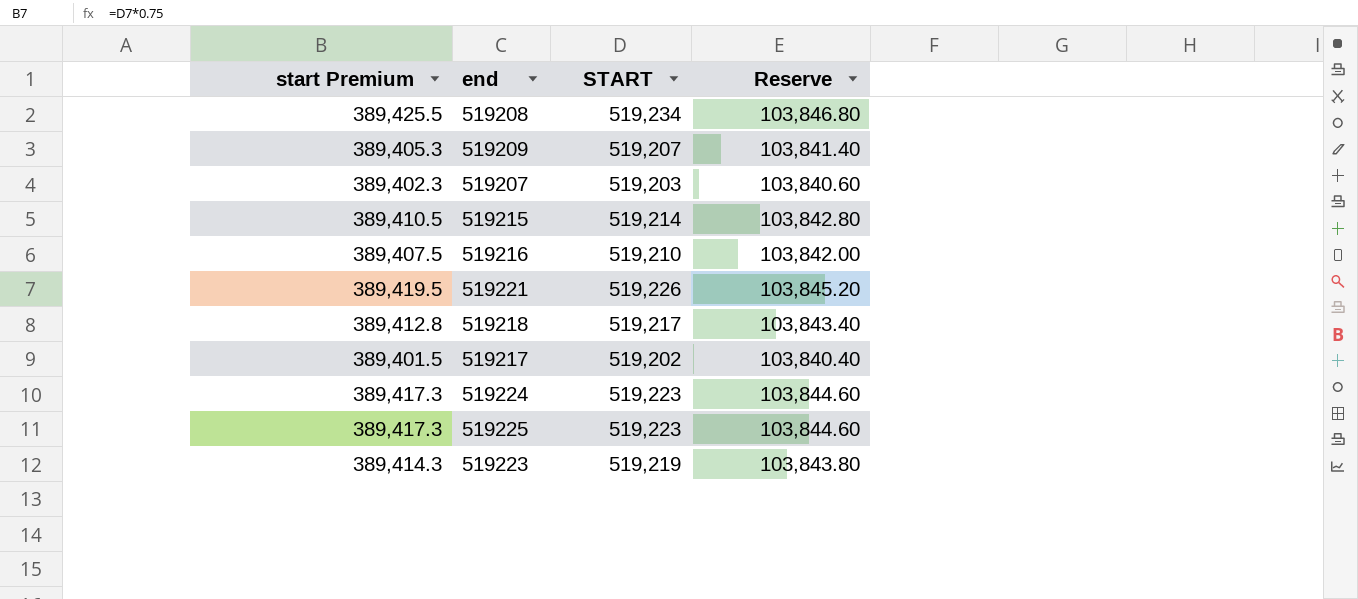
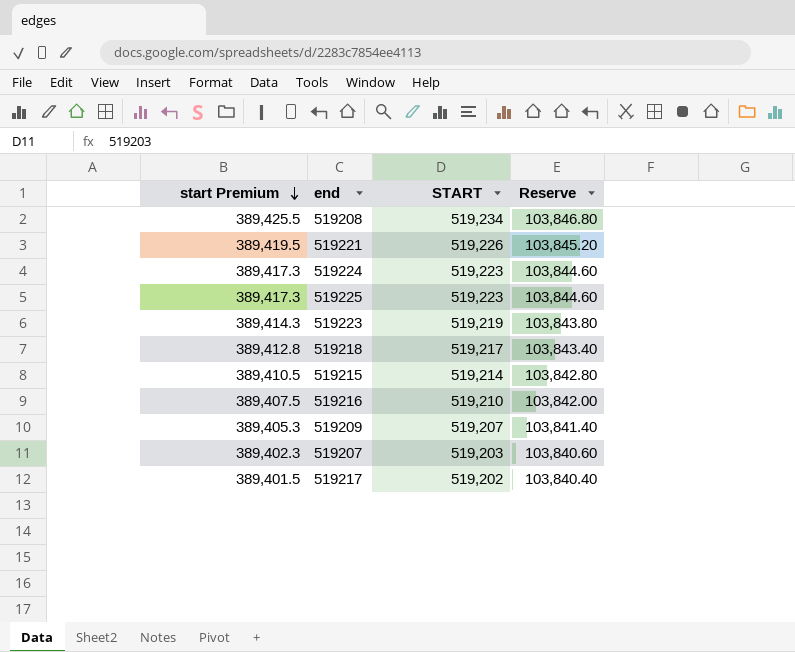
row order: none -> start Premium descending

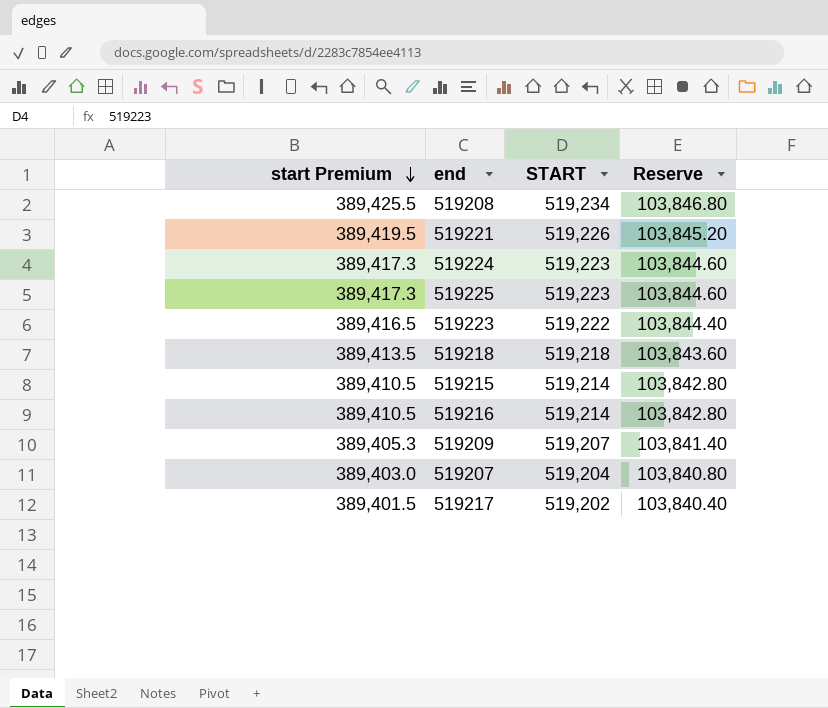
519223 | start Premium: 389,414.3 -> 389,416.5
519223 | START: 519,219 -> 519,222
519223 | Reserve: 103,843.80 -> 103,844.40
519218 | start Premium: 389,412.8 -> 389,413.5
519218 | START: 519,217 -> 519,218
519218 | Reserve: 103,843.40 -> 103,843.60
519216 | start Premium: 389,407.5 -> 389,410.5
519216 | START: 519,210 -> 519,214
519216 | Reserve: 103,842.00 -> 103,842.80
519207 | start Premium: 389,402.3 -> 389,403.0
519207 | START: 519,203 -> 519,204
519207 | Reserve: 103,840.60 -> 103,840.80

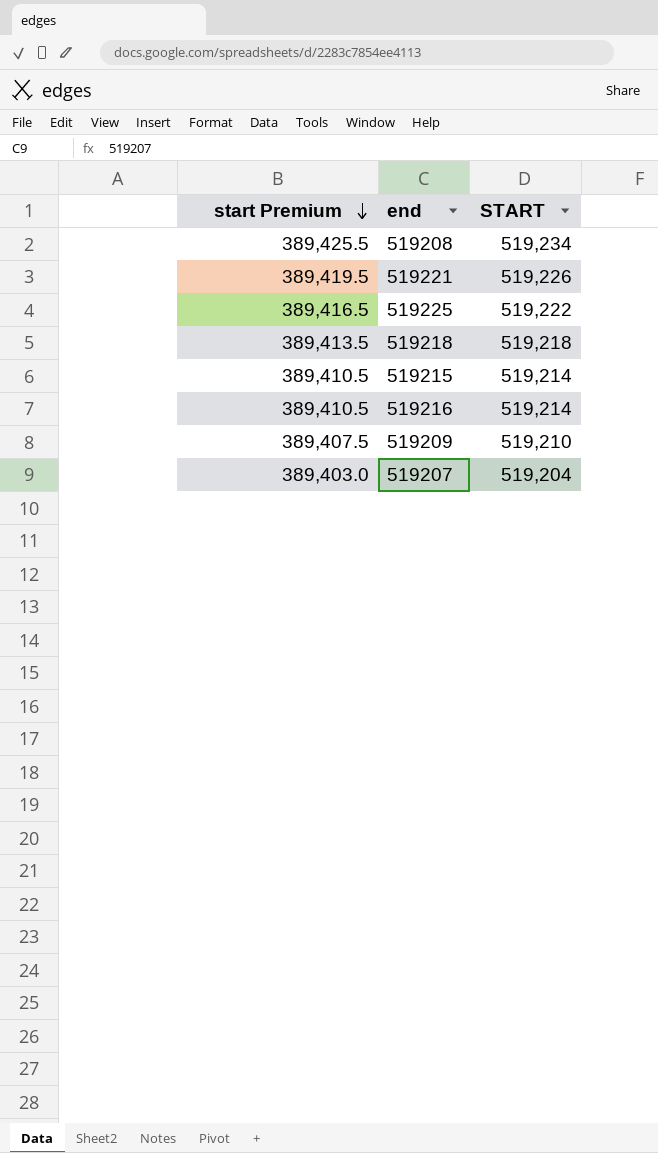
column Reserve | formula: [START] * 0.2 -> none
row 519224: 389,417.3 | 519,223 | 103,844.60 -> none
row 519223: 389,416.5 | 519,222 | 103,844.40 -> none
row 519217: 389,401.5 | 519,202 | 103,840.40 -> none
519225 | start Premium: 389,417.3 -> 389,416.5
519225 | START: 519,223 -> 519,222
519209 | start Premium: 389,405.3 -> 389,407.5
519209 | START: 519,207 -> 519,210

